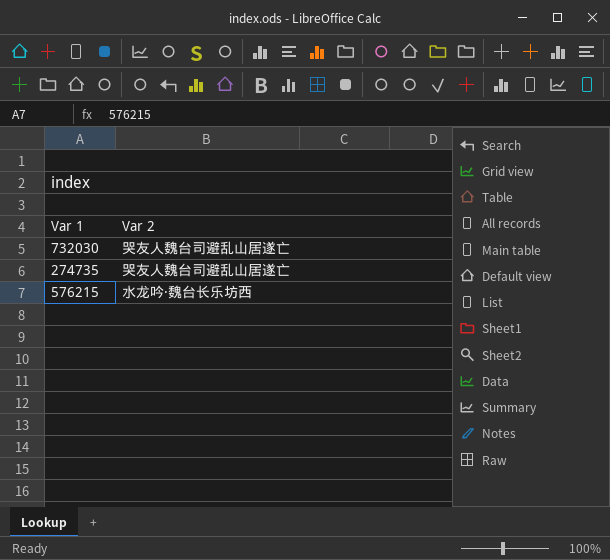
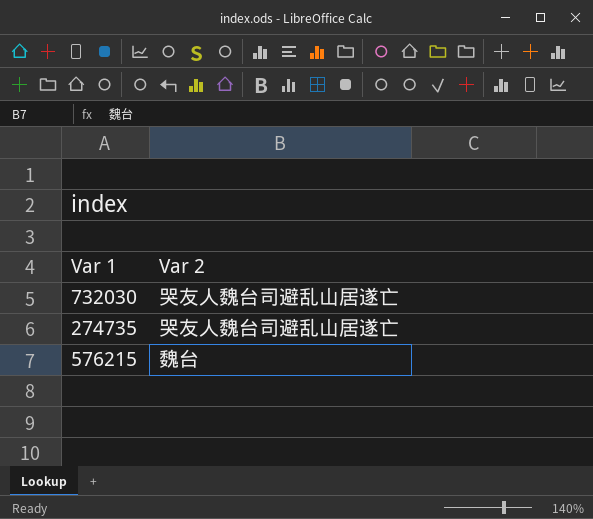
576215 | Var 2: 水龙吟·魏台长乐坊西 -> 魏台

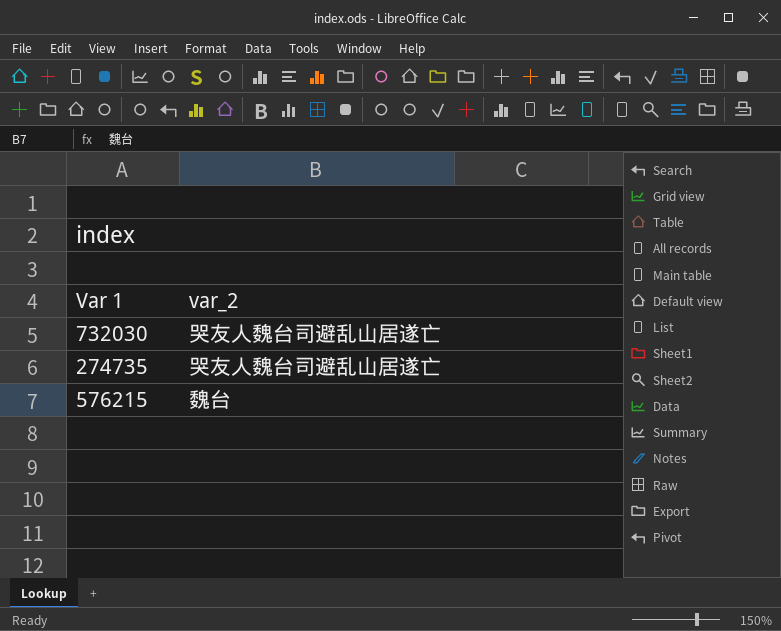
column name: Var 2 -> var_2

